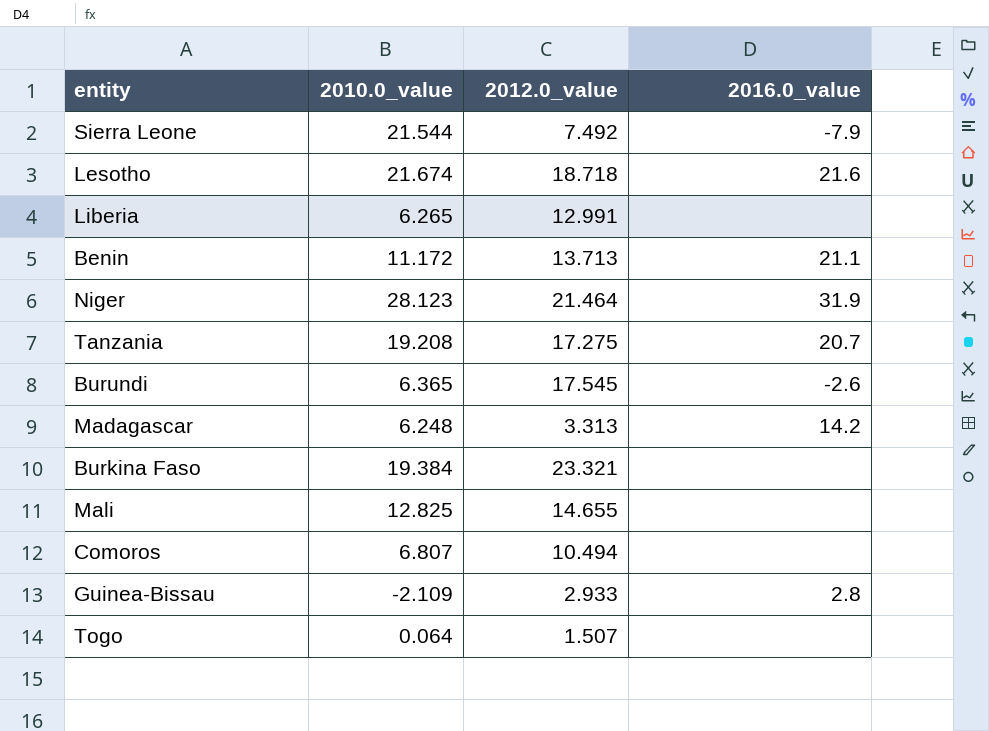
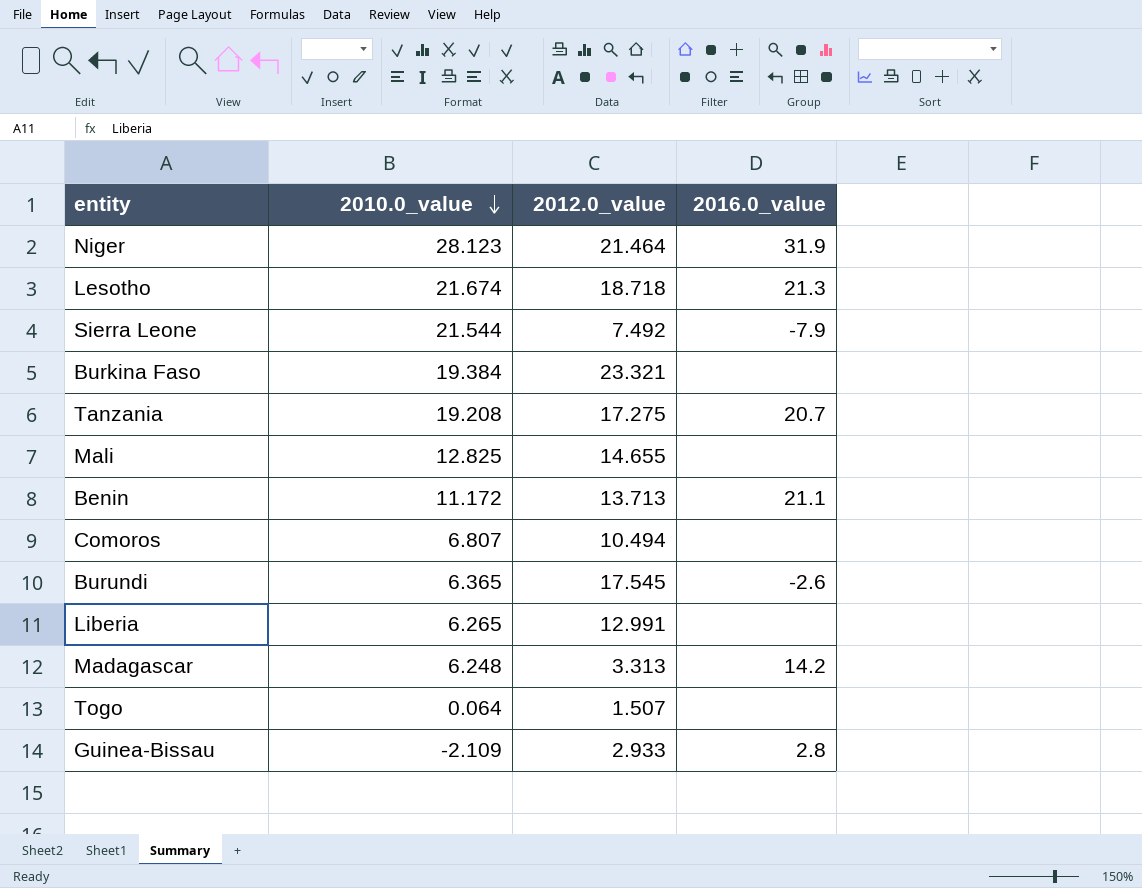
row order: none -> 2010.0_value descending
Lesotho | 2016.0_value: 21.6 -> 21.3

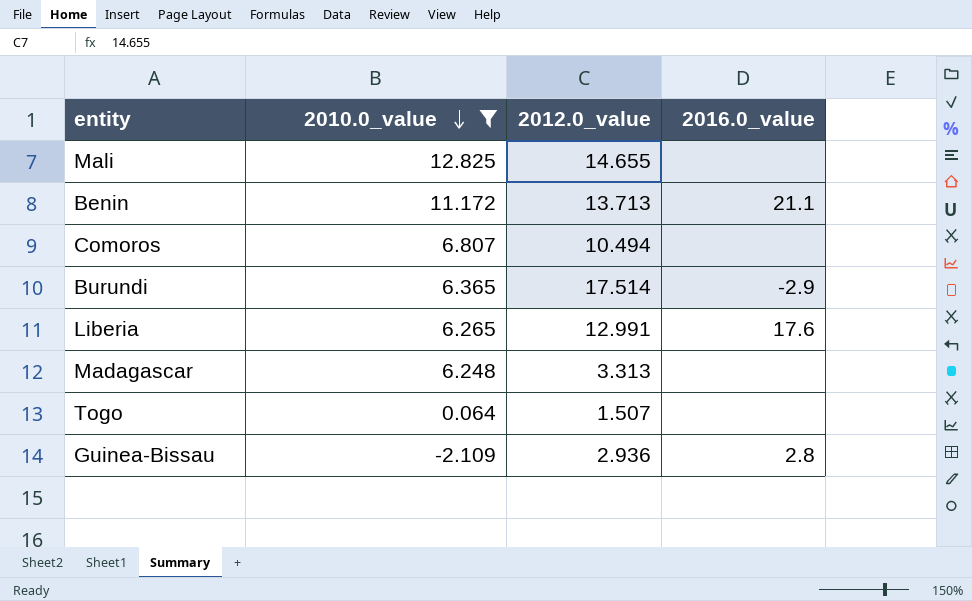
filter: none -> 2010.0_value <= 12.825
Burundi | 2012.0_value: 17.545 -> 17.514
Burundi | 2016.0_value: -2.6 -> -2.9
Liberia | 2016.0_value: none -> 17.6
Madagascar | 2016.0_value: 14.2 -> none
Guinea-Bissau | 2012.0_value: 2.933 -> 2.936

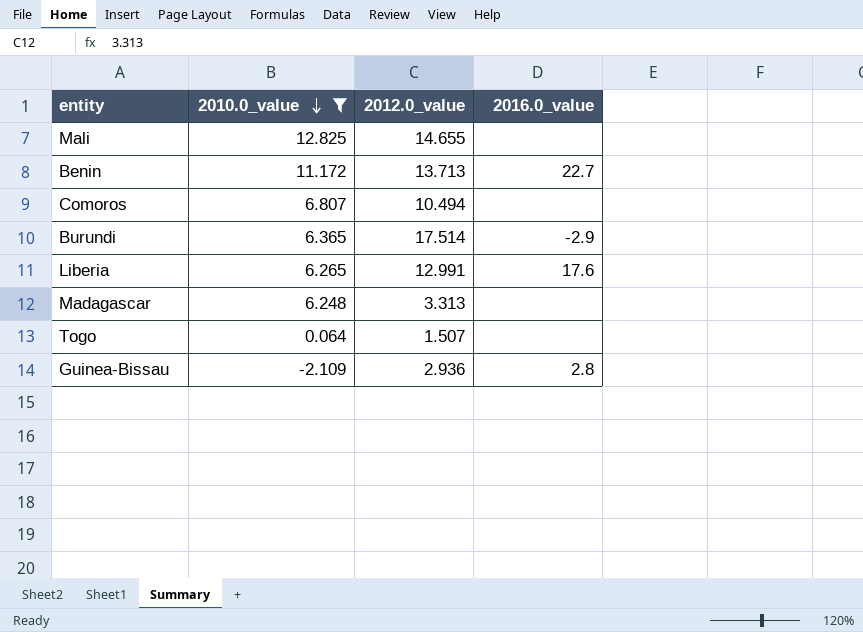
Benin | 2016.0_value: 21.1 -> 22.7

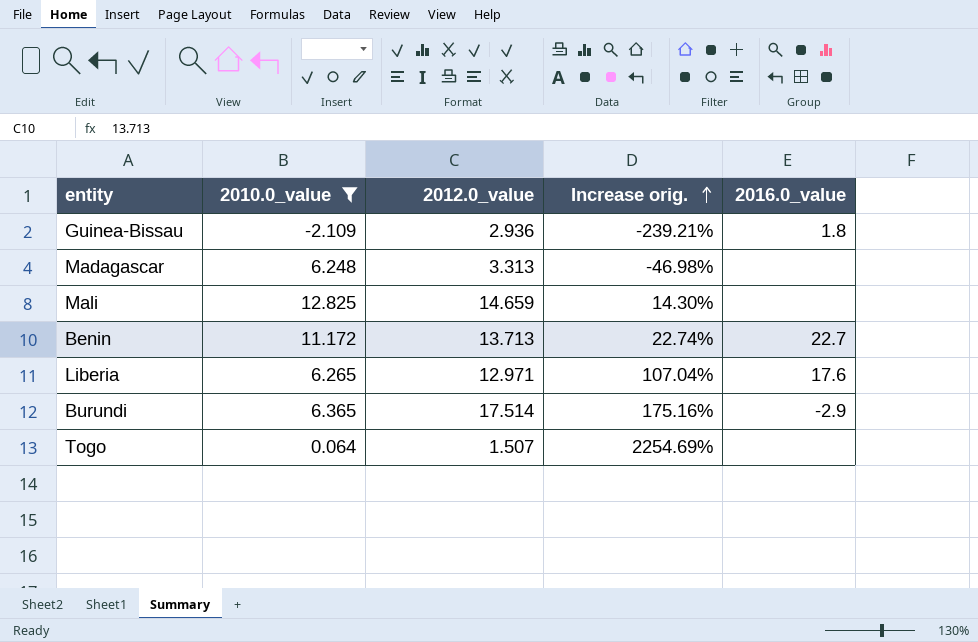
row order: 2010.0_value descending -> Increase orig. ascending
column Increase orig. | formula: none -> ([2012.0_value] - [2010.0_value]) / [2010.0_value]
row Comoros: 6.807 | 10.494 | none -> none
Guinea-Bissau | 2016.0_value: 2.8 -> 1.8
Mali | 2012.0_value: 14.655 -> 14.659
Liberia | 2012.0_value: 12.991 -> 12.971

